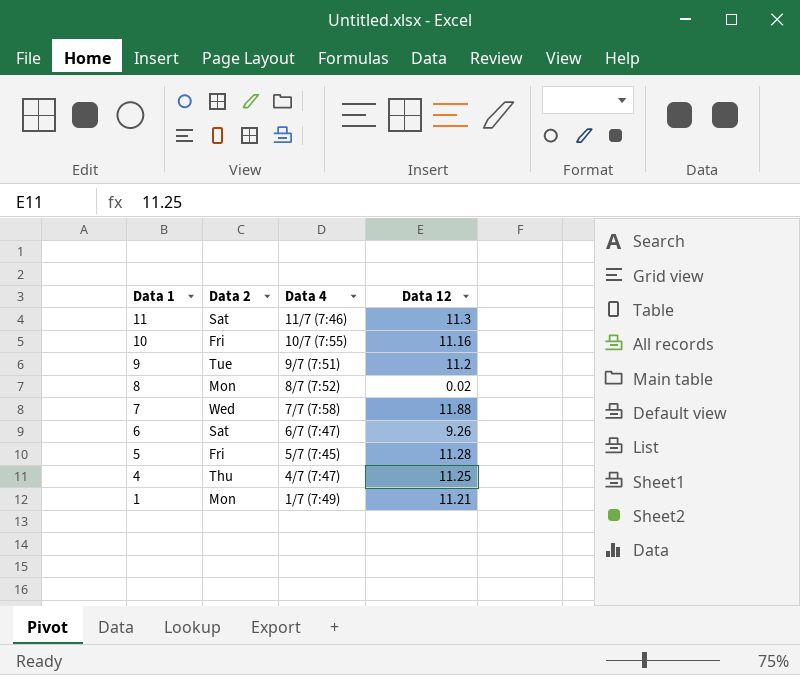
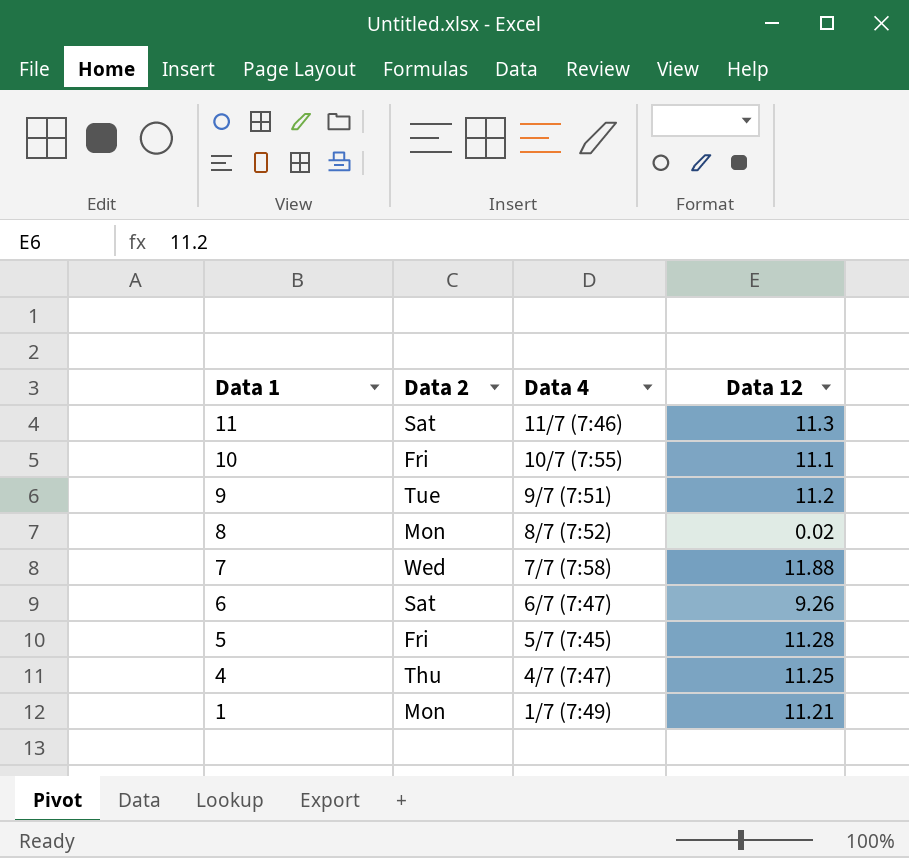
10 | Data 12: 11.16 -> 11.1

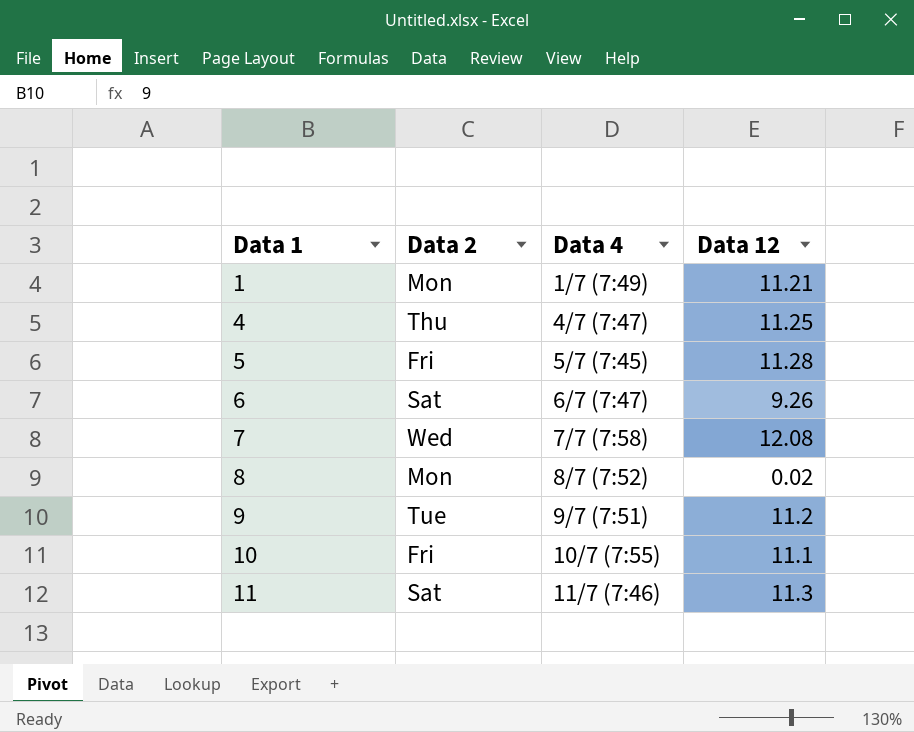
row order: Data 1 descending -> Data 1 ascending
7 | Data 12: 11.88 -> 12.08

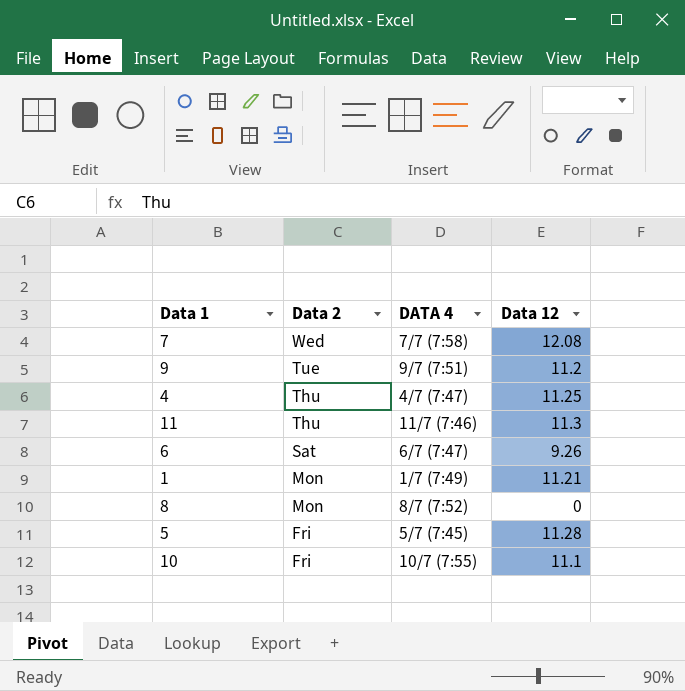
row order: Data 1 ascending -> Data 2 descending
column name: Data 4 -> DATA 4
11 | Data 2: Sat -> Thu
8 | Data 12: 0.02 -> 0

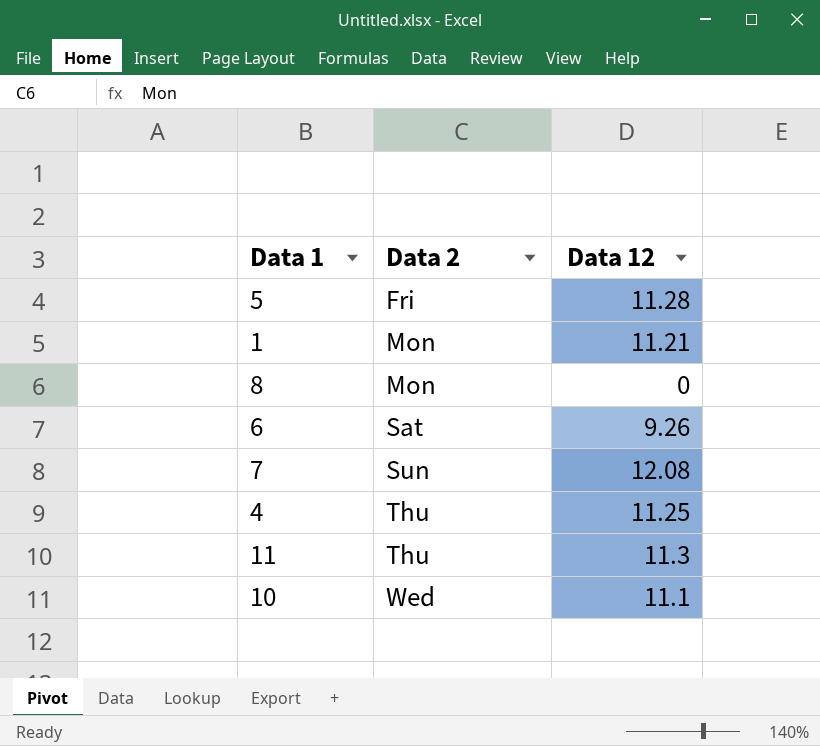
row order: Data 2 descending -> Data 2 ascending
column DATA 4 | position: 3 -> none
row 9: Tue | 9/7 (7:51) | 11.2 -> none
7 | Data 2: Wed -> Sun
10 | Data 2: Fri -> Wed

